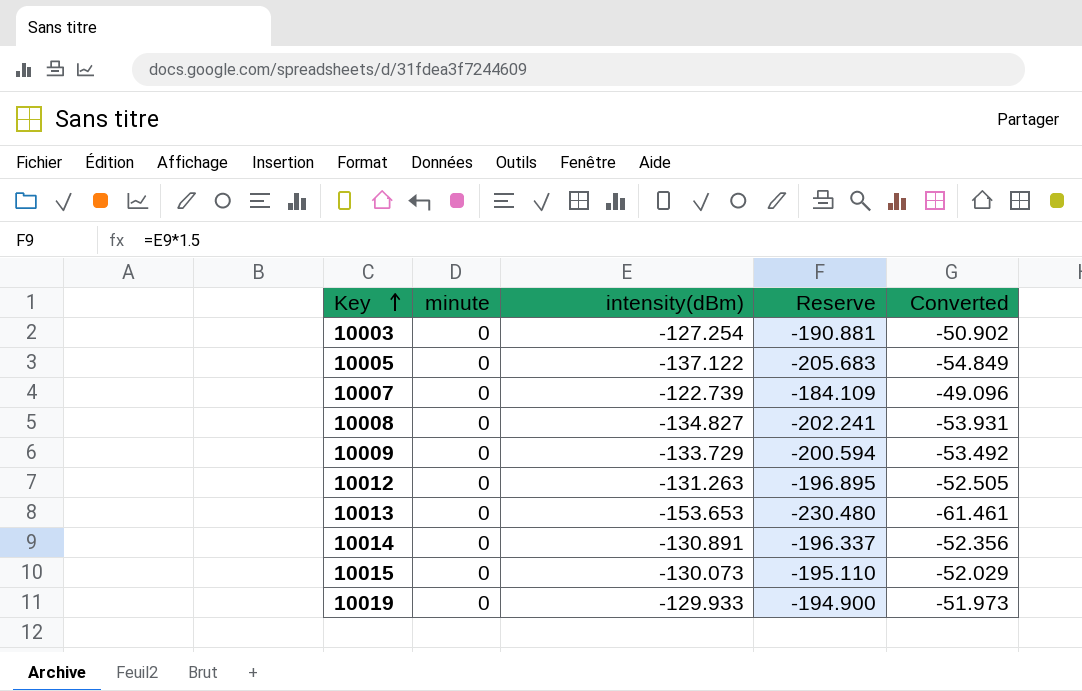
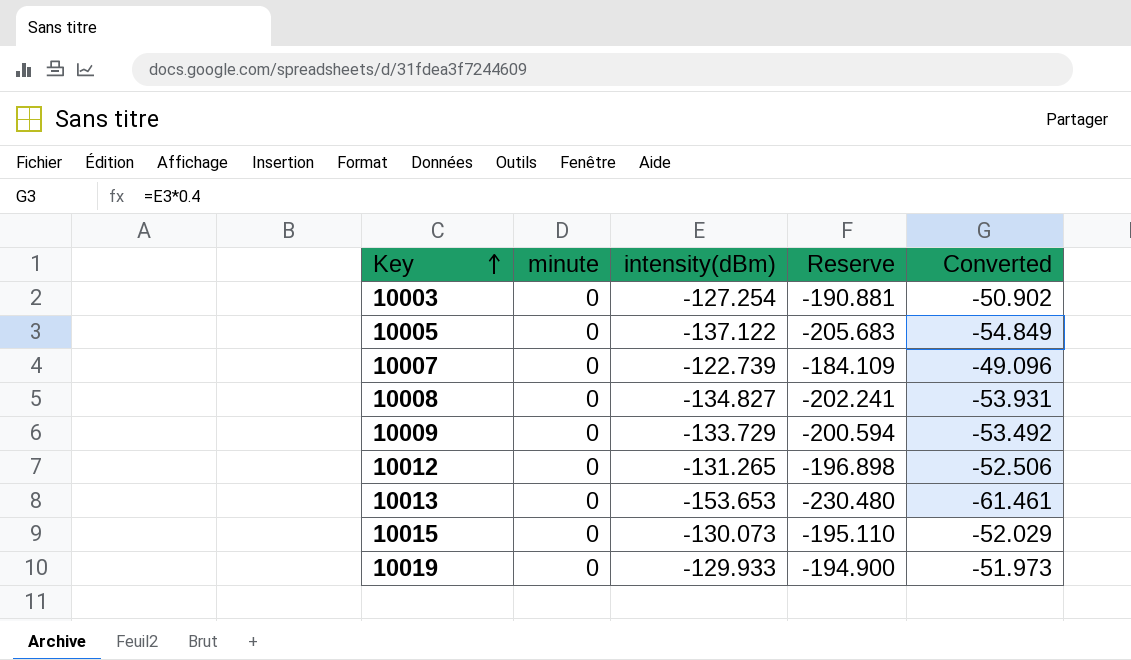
row 10014: 0 | -130.891 | -196.337 | -52.356 -> none
10012 | intensity(dBm): -131.263 -> -131.265
10012 | Reserve: -196.895 -> -196.898
10012 | Converted: -52.505 -> -52.506

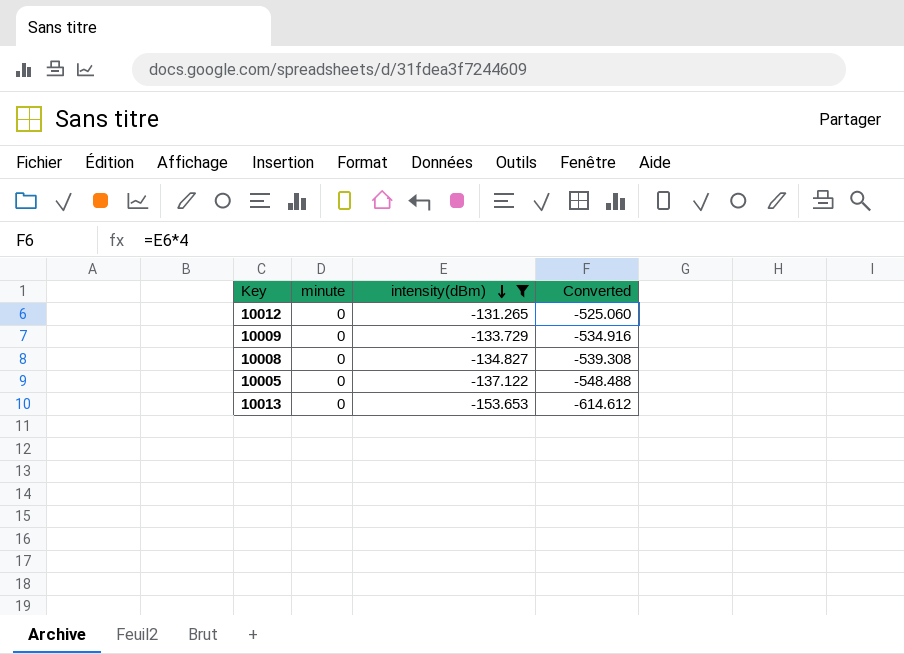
filter: none -> intensity(dBm) <= -131.265
row order: Key ascending -> intensity(dBm) descending
column Reserve | formula: [intensity(dBm)] * 1.5 -> none
column Converted | formula: [intensity(dBm)] * 0.4 -> [intensity(dBm)] * 4

